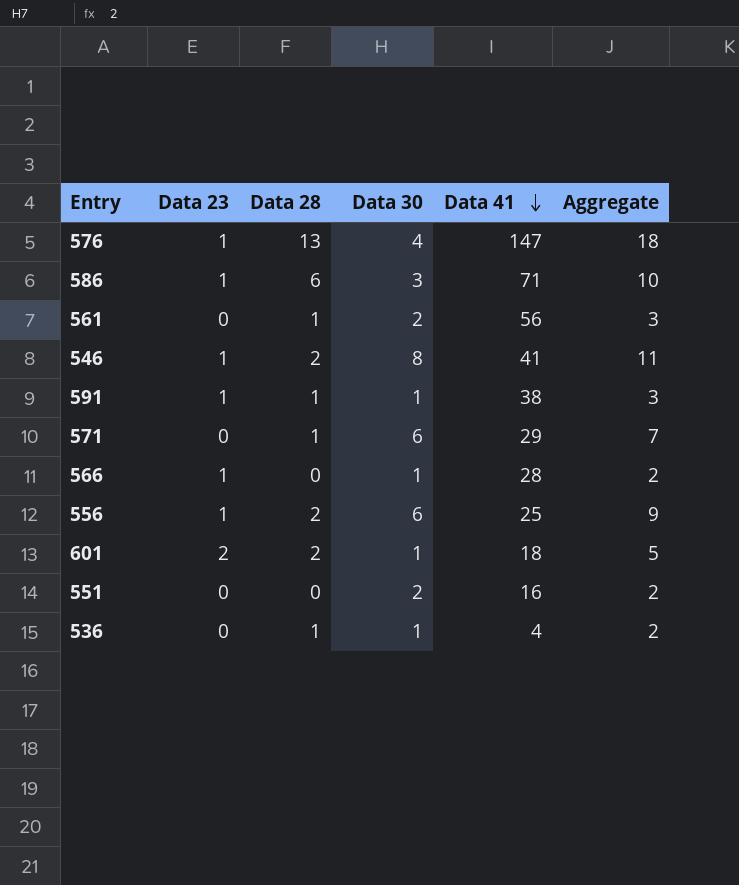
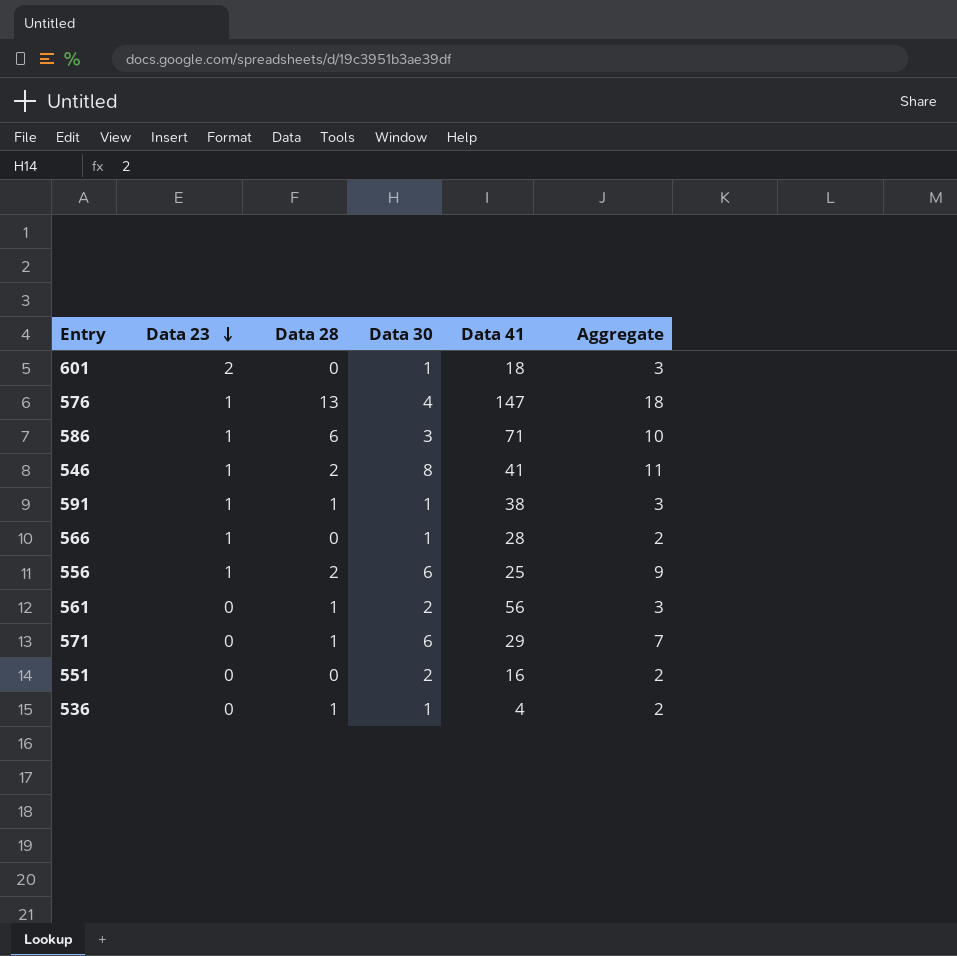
row order: Data 41 descending -> Data 23 descending
601 | Data 28: 2 -> 0
601 | Aggregate: 5 -> 3

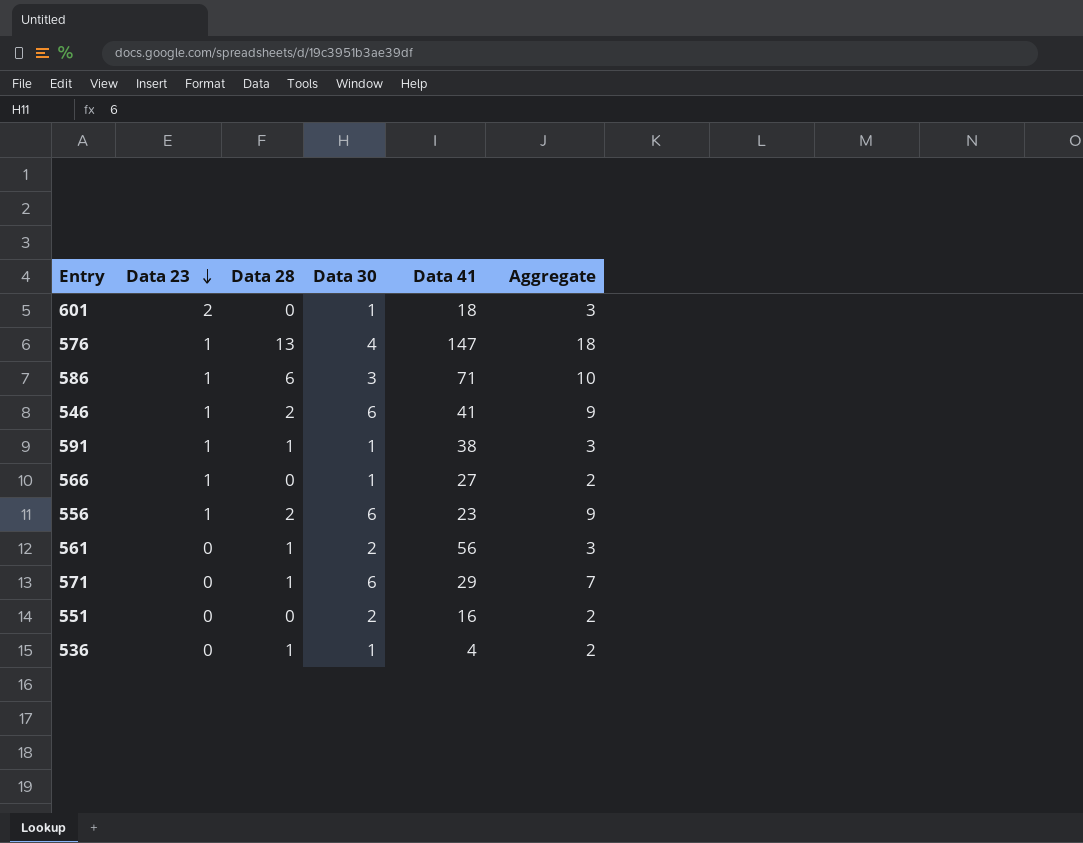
546 | Data 30: 8 -> 6
546 | Aggregate: 11 -> 9
566 | Data 41: 28 -> 27
556 | Data 41: 25 -> 23

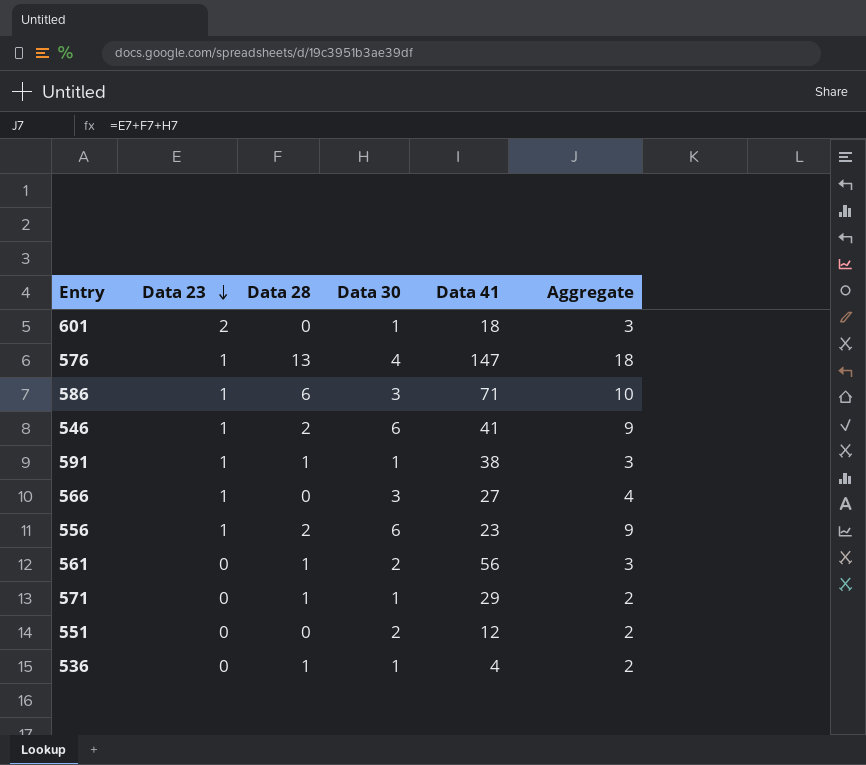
566 | Data 30: 1 -> 3
566 | Aggregate: 2 -> 4
571 | Data 30: 6 -> 1
571 | Aggregate: 7 -> 2
551 | Data 41: 16 -> 12

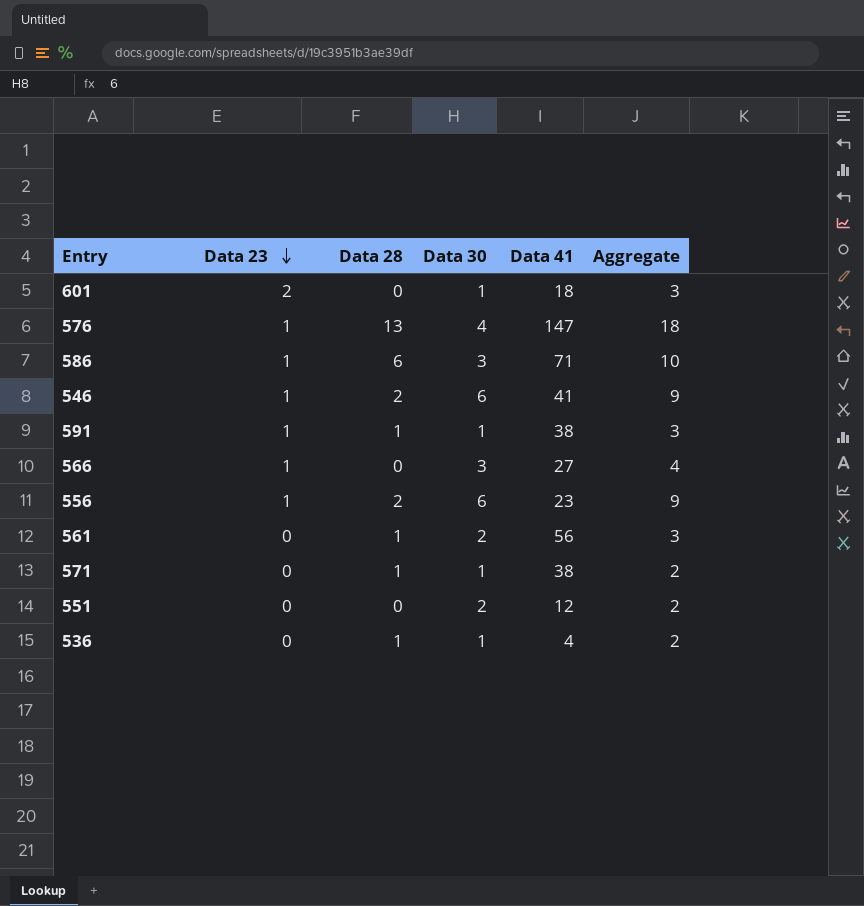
571 | Data 41: 29 -> 38

